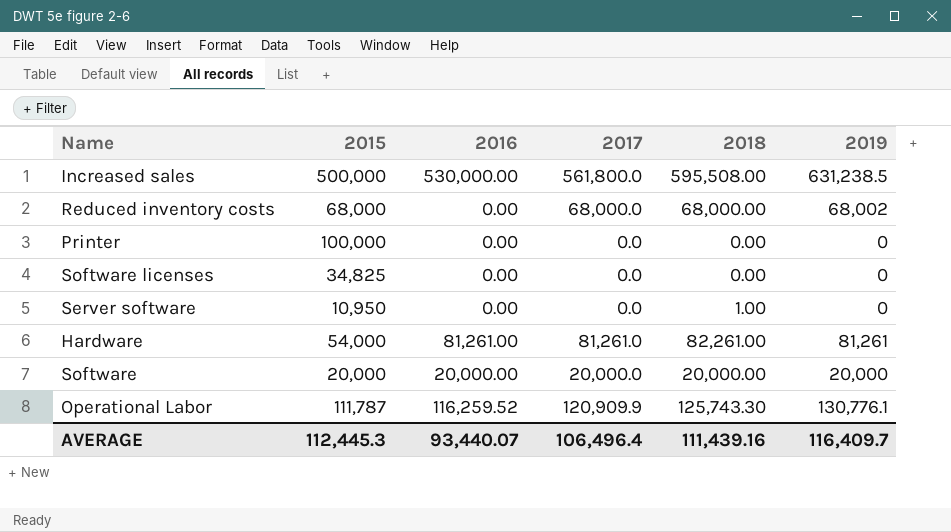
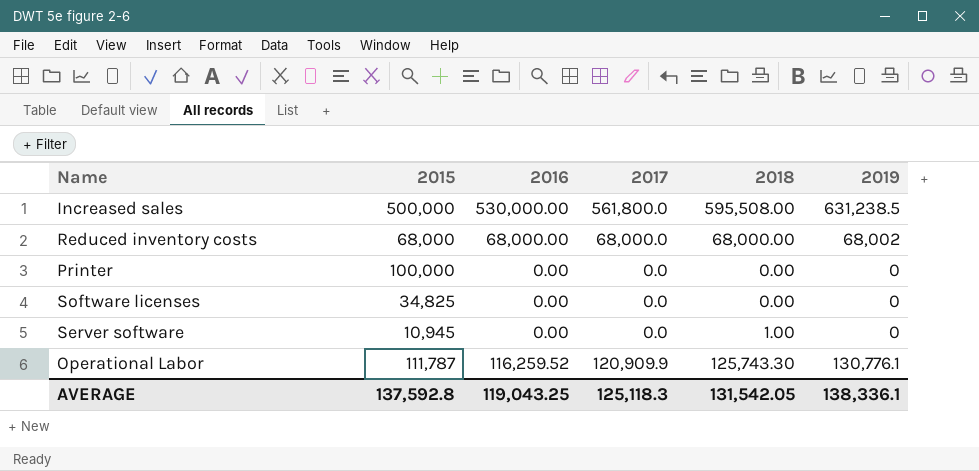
row Hardware: 54,000 | 81,261.00 | 81,261.0 | 82,261.00 | 81,261 -> none
row Software: 20,000 | 20,000.00 | 20,000.0 | 20,000.00 | 20,000 -> none
Reduced inventory costs | 2016: 0.00 -> 68,000.00
Server software | 2015: 10,950 -> 10,945
AVERAGE | 2015: 112,445.3 -> 137,592.8
AVERAGE | 2016: 93,440.07 -> 119,043.25
AVERAGE | 2017: 106,496.4 -> 125,118.3
AVERAGE | 2018: 111,439.16 -> 131,542.05
AVERAGE | 2019: 116,409.7 -> 138,336.1

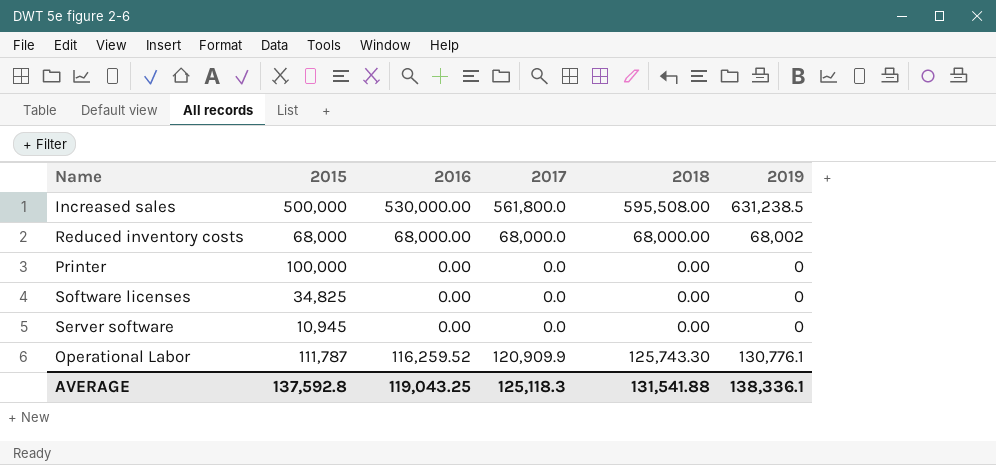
Server software | 2018: 1.00 -> 0.00
AVERAGE | 2018: 131,542.05 -> 131,541.88

